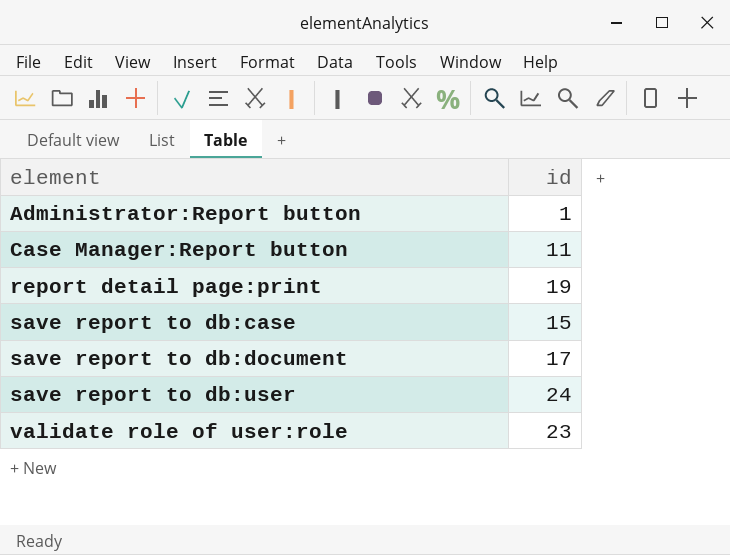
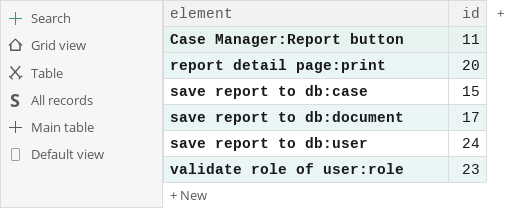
row Administrator:Report button: 1 -> none
report detail page:print | id: 19 -> 20

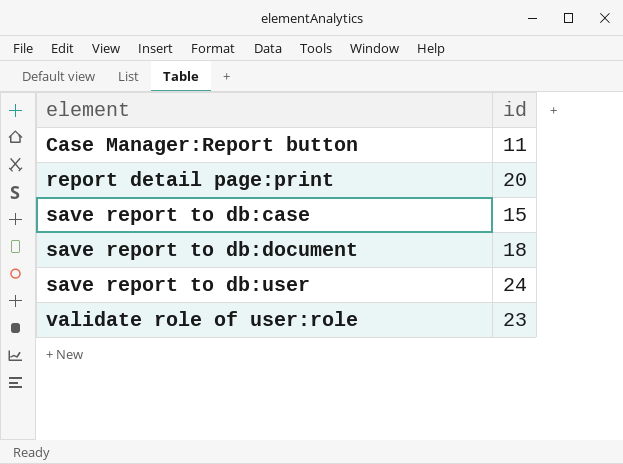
save report to db:document | id: 17 -> 18

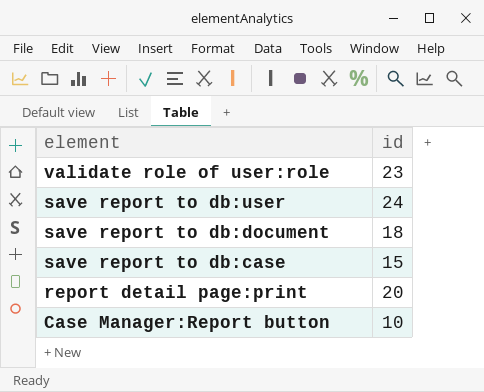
row order: element ascending -> element descending
Case Manager:Report button | id: 11 -> 10

